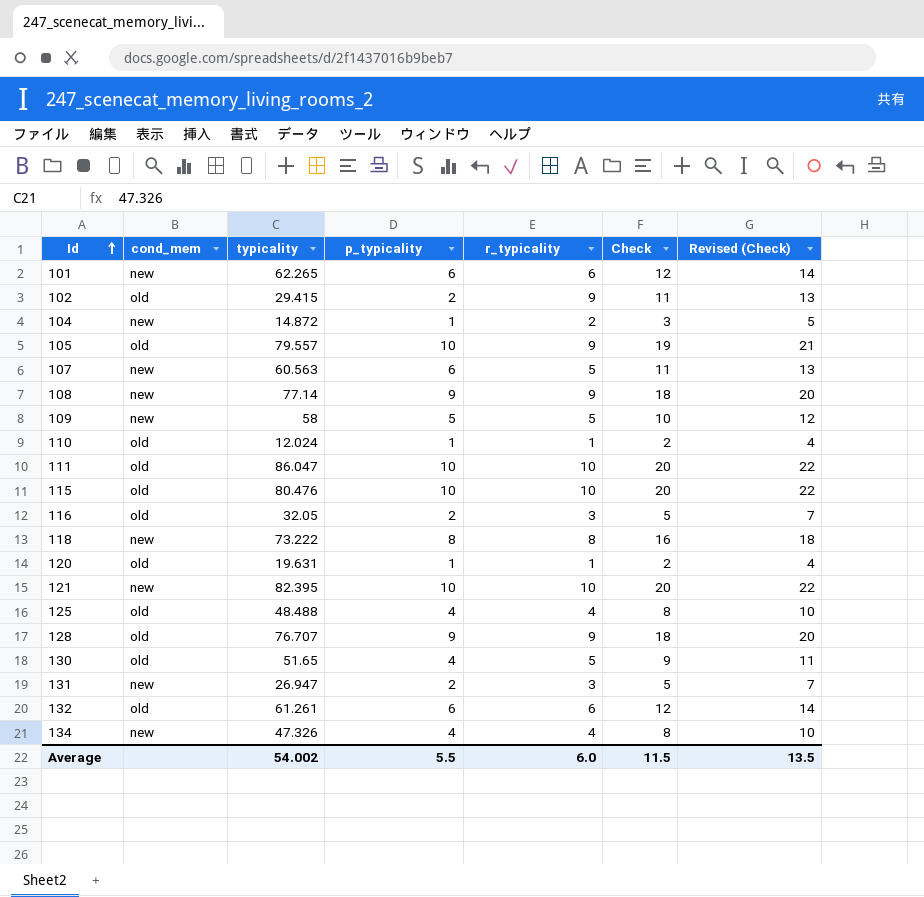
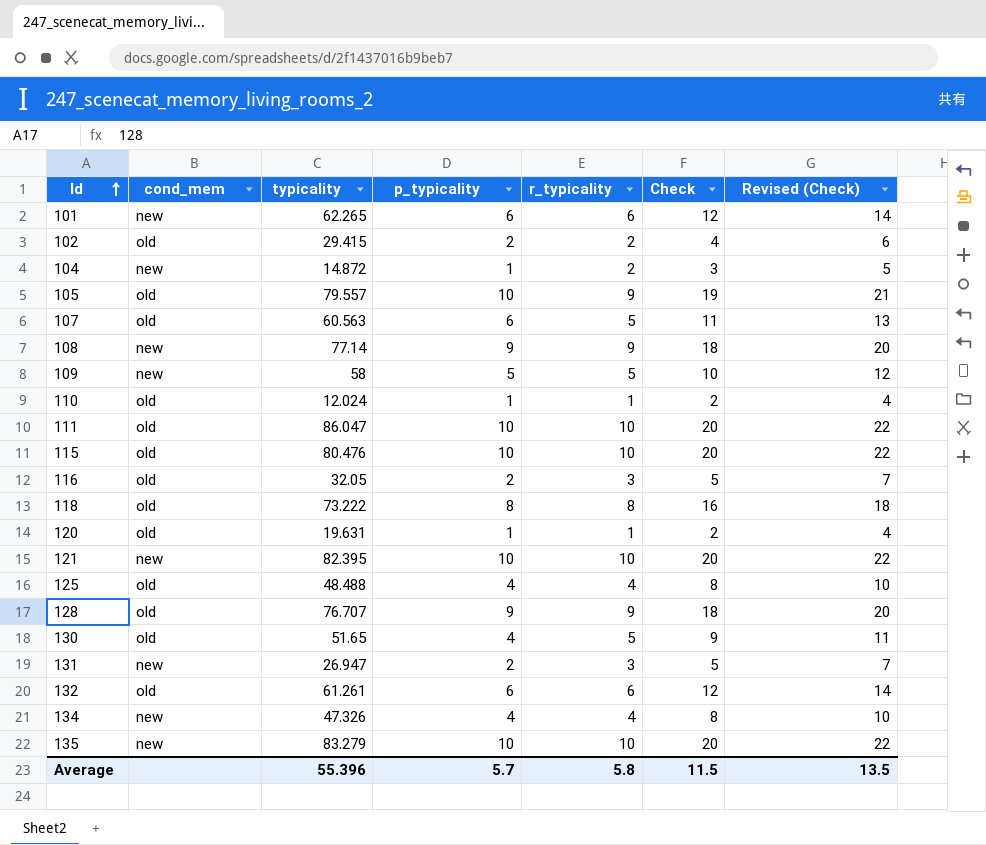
102 | r_typicality: 9 -> 2
102 | Check: 11 -> 4
102 | Revised (Check): 13 -> 6
107 | cond_mem: new -> old
118 | cond_mem: new -> old
row 135: none -> new | 83.279 | 10 | 10 | 20 | 22
Average | typicality: 54.002 -> 55.396
Average | p_typicality: 5.5 -> 5.7
Average | r_typicality: 6.0 -> 5.8

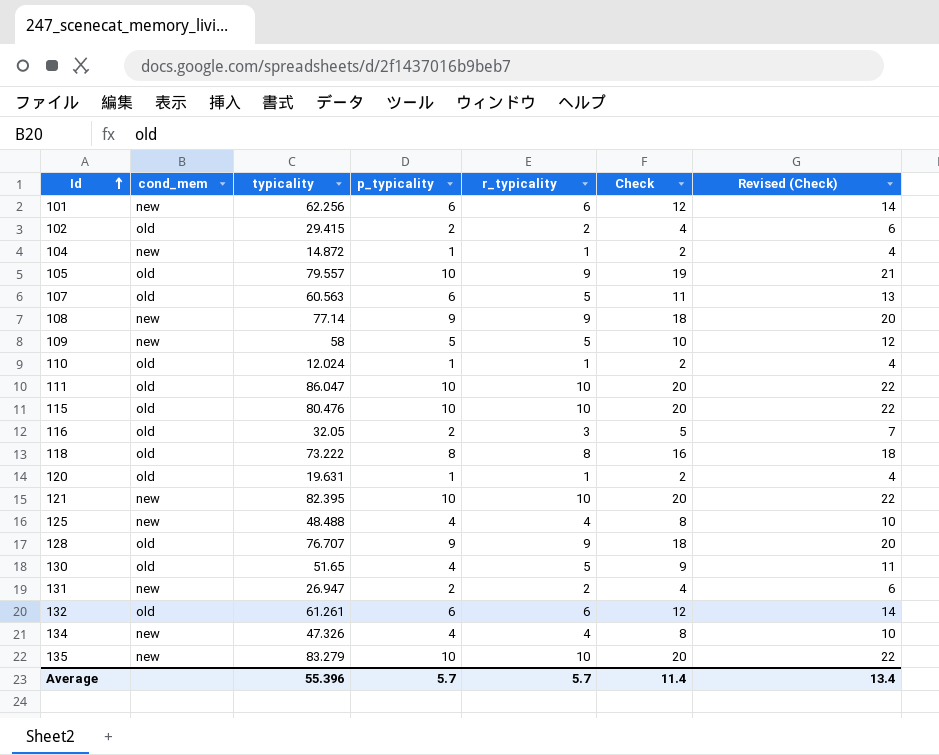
101 | typicality: 62.265 -> 62.256
104 | r_typicality: 2 -> 1
104 | Check: 3 -> 2
104 | Revised (Check): 5 -> 4
125 | cond_mem: old -> new
131 | r_typicality: 3 -> 2
131 | Check: 5 -> 4
131 | Revised (Check): 7 -> 6
Average | r_typicality: 5.8 -> 5.7
Average | Check: 11.5 -> 11.4
Average | Revised (Check): 13.5 -> 13.4

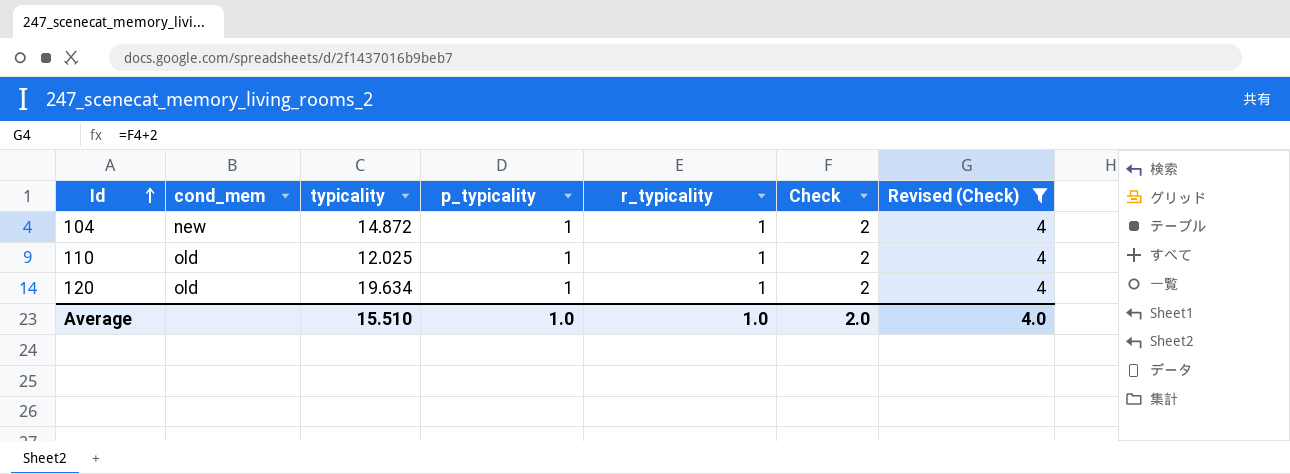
filter: none -> Revised (Check) = 4
110 | typicality: 12.024 -> 12.025
120 | typicality: 19.631 -> 19.634
Average | typicality: 55.396 -> 15.510
Average | p_typicality: 5.7 -> 1.0
Average | r_typicality: 5.7 -> 1.0
Average | Check: 11.4 -> 2.0
Average | Revised (Check): 13.4 -> 4.0

